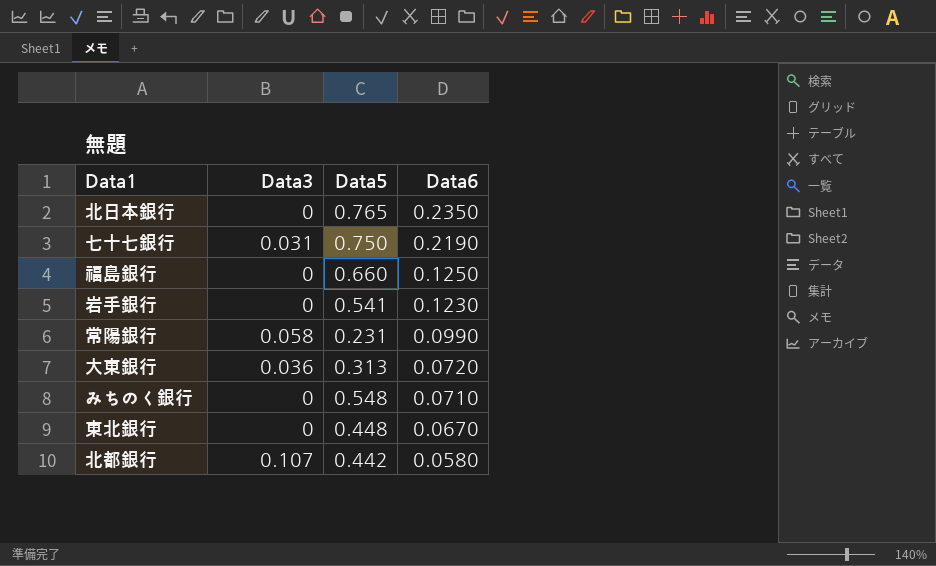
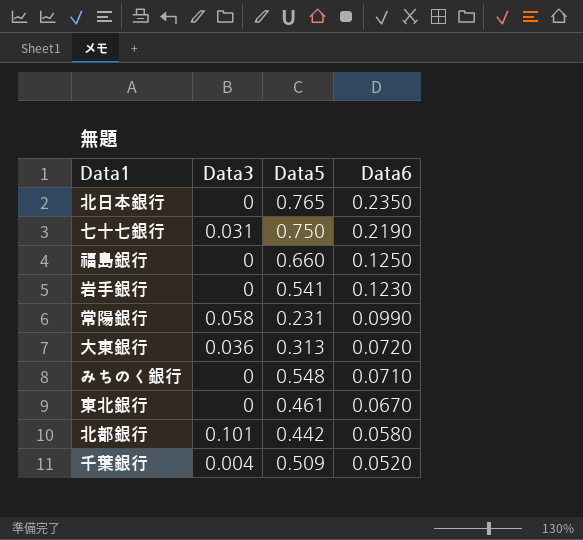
東北銀行 | Data5: 0.448 -> 0.461
北都銀行 | Data3: 0.107 -> 0.101
row 千葉銀行: none -> 0.004 | 0.509 | 0.0520

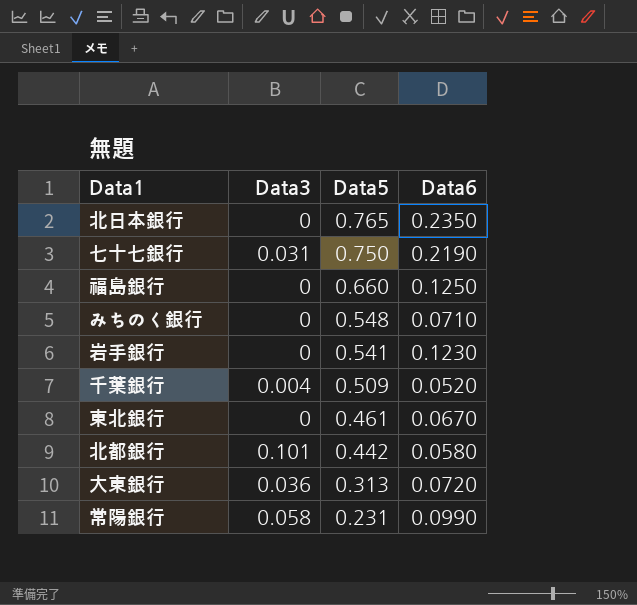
row order: Data6 descending -> Data5 descending

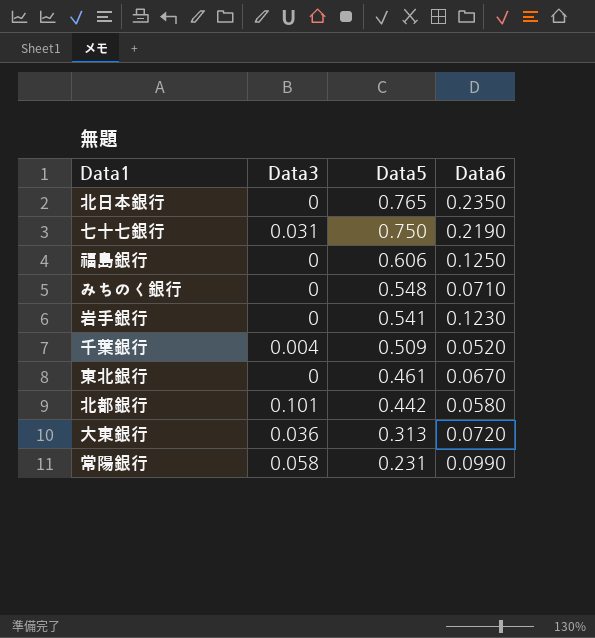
福島銀行 | Data5: 0.660 -> 0.606

